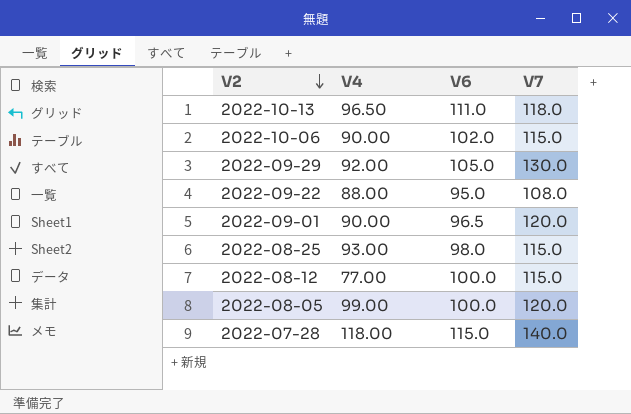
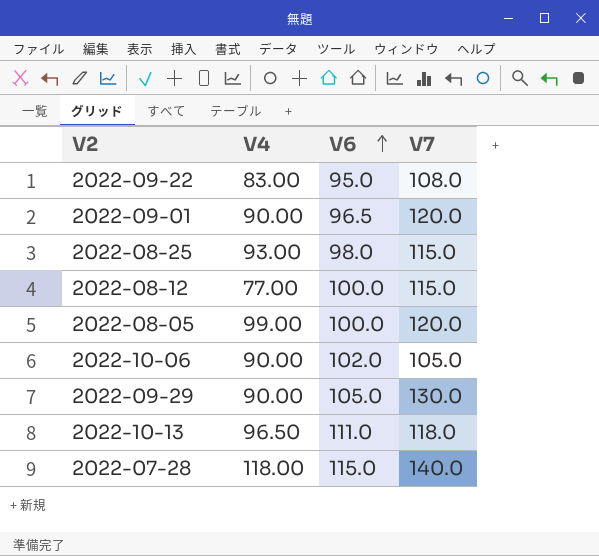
row order: V2 descending -> V6 ascending
2022-09-22 | V4: 88.00 -> 83.00
2022-10-06 | V7: 115.0 -> 105.0
2022-09-29 | V4: 92.00 -> 90.00

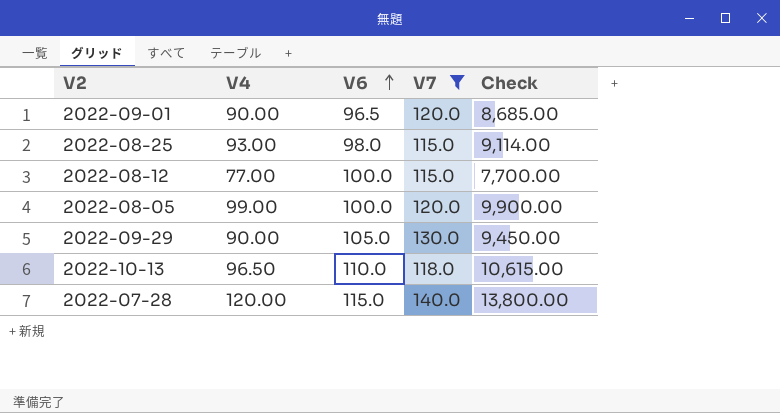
filter: none -> V7 >= 115.0
column Check | formula: none -> [V4] * [V6]
2022-10-13 | V6: 111.0 -> 110.0
2022-07-28 | V4: 118.00 -> 120.00

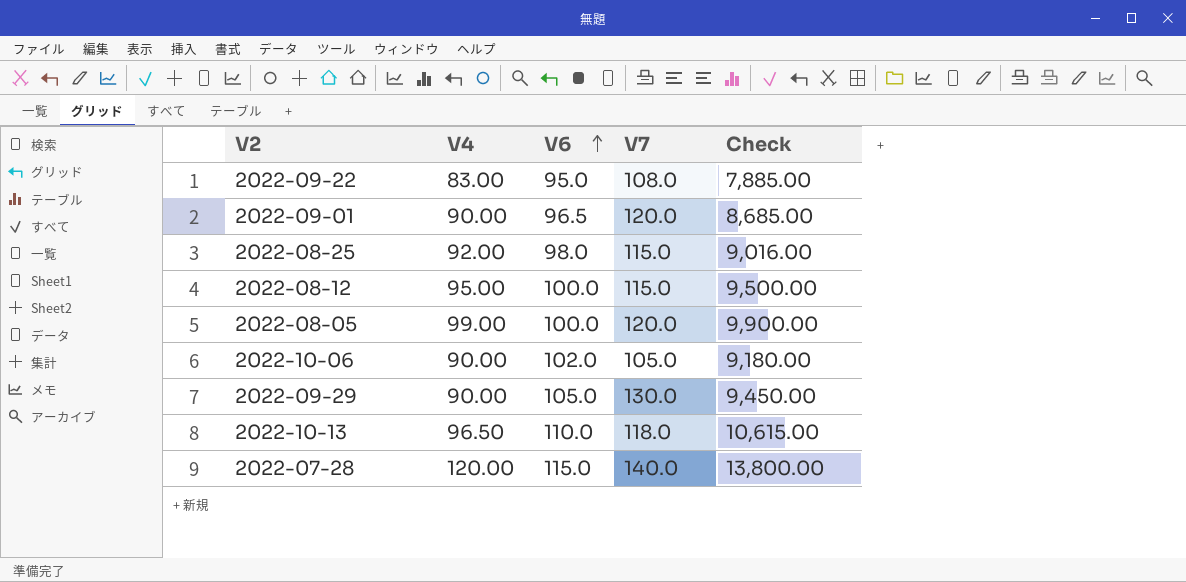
filter: V7 >= 115.0 -> none
2022-08-25 | V4: 93.00 -> 92.00
2022-08-25 | Check: 9,114.00 -> 9,016.00
2022-08-12 | V4: 77.00 -> 95.00
2022-08-12 | Check: 7,700.00 -> 9,500.00

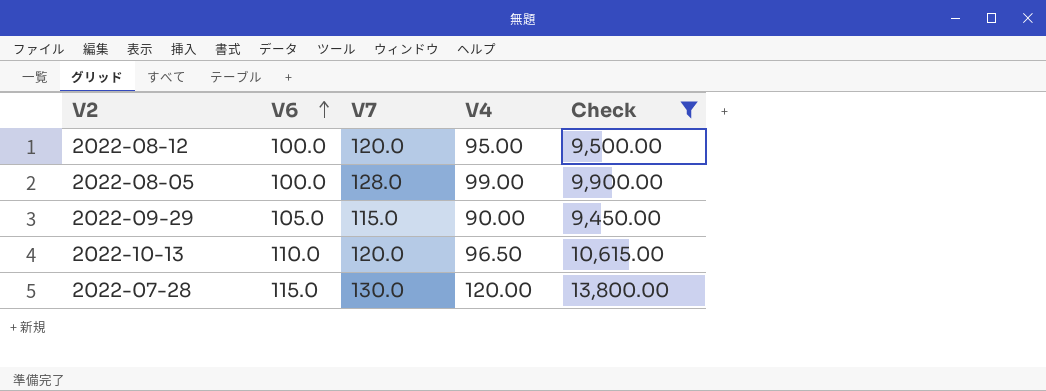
filter: none -> Check >= 9,450.00
column V4 | position: 2 -> 4
2022-08-12 | V7: 115.0 -> 120.0
2022-08-05 | V7: 120.0 -> 128.0
2022-09-29 | V7: 130.0 -> 115.0
2022-10-13 | V7: 118.0 -> 120.0
2022-07-28 | V7: 140.0 -> 130.0

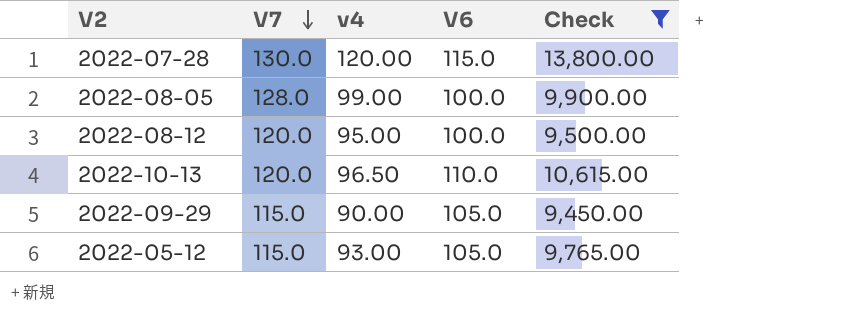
row order: V6 ascending -> V7 descending
column name: V4 -> v4
column V6 | position: 2 -> 4
row 2022-05-12: none -> 115.0 | 93.00 | 105.0 | 9,765.00

